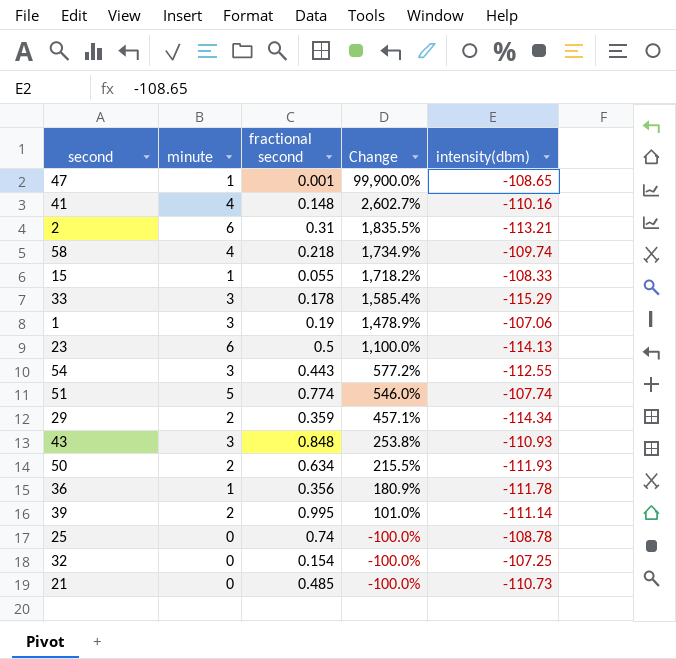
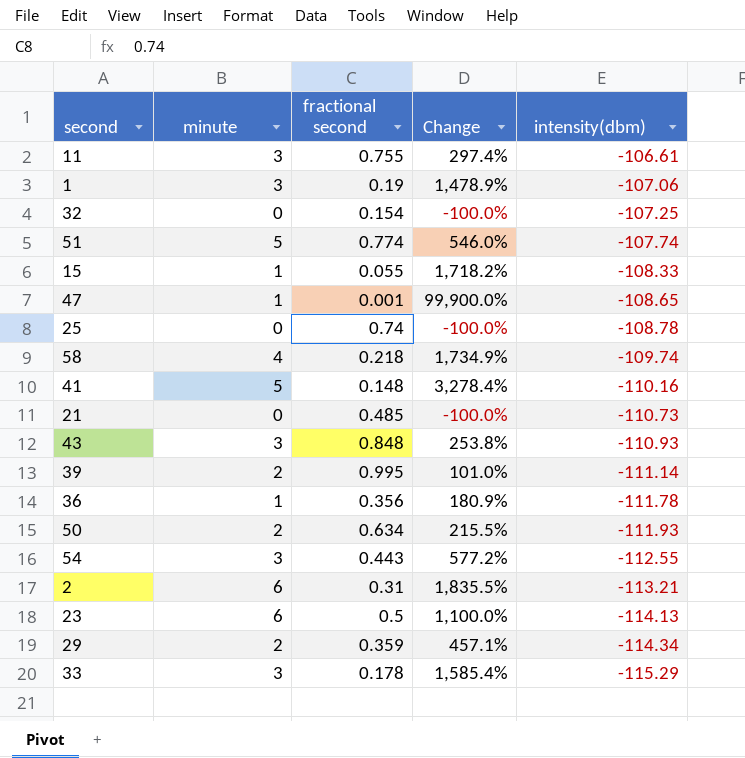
row order: Change descending -> intensity(dbm) descending
row 11: none -> 3 | 0.755 | 297.4% | -106.61
41 | minute: 4 -> 5
41 | Change: 2,602.7% -> 3,278.4%

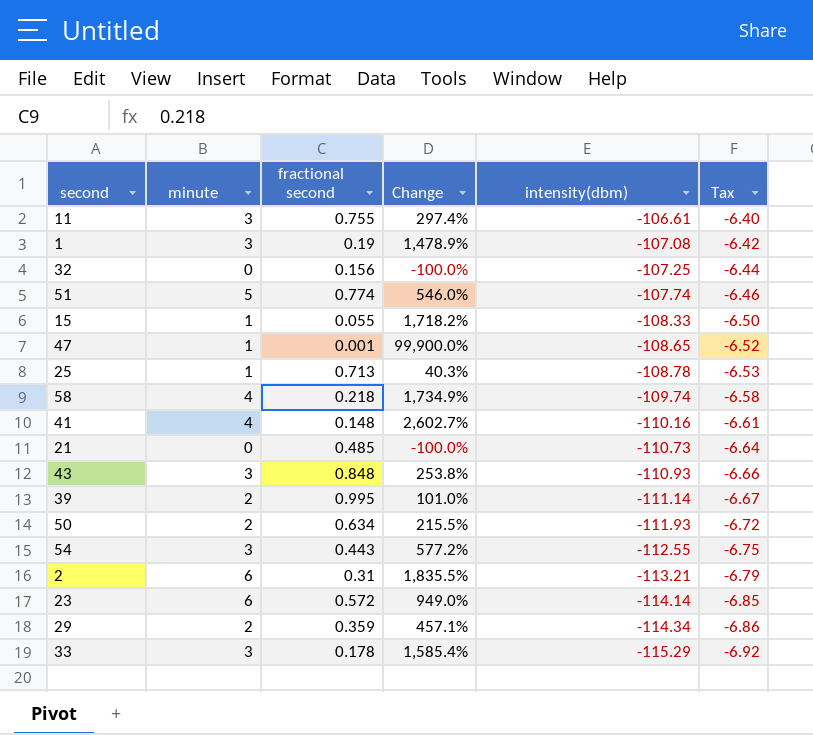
column Tax | formula: none -> [intensity(dbm)] * 0.06
row 36: 1 | 0.356 | 180.9% | -111.78 -> none
1 | intensity(dbm): -107.06 -> -107.08
32 | fractional second: 0.154 -> 0.156
25 | minute: 0 -> 1
25 | fractional second: 0.74 -> 0.713
25 | Change: -100.0% -> 40.3%
41 | minute: 5 -> 4
41 | Change: 3,278.4% -> 2,602.7%
23 | fractional second: 0.5 -> 0.572
23 | Change: 1,100.0% -> 949.0%
23 | intensity(dbm): -114.13 -> -114.14

